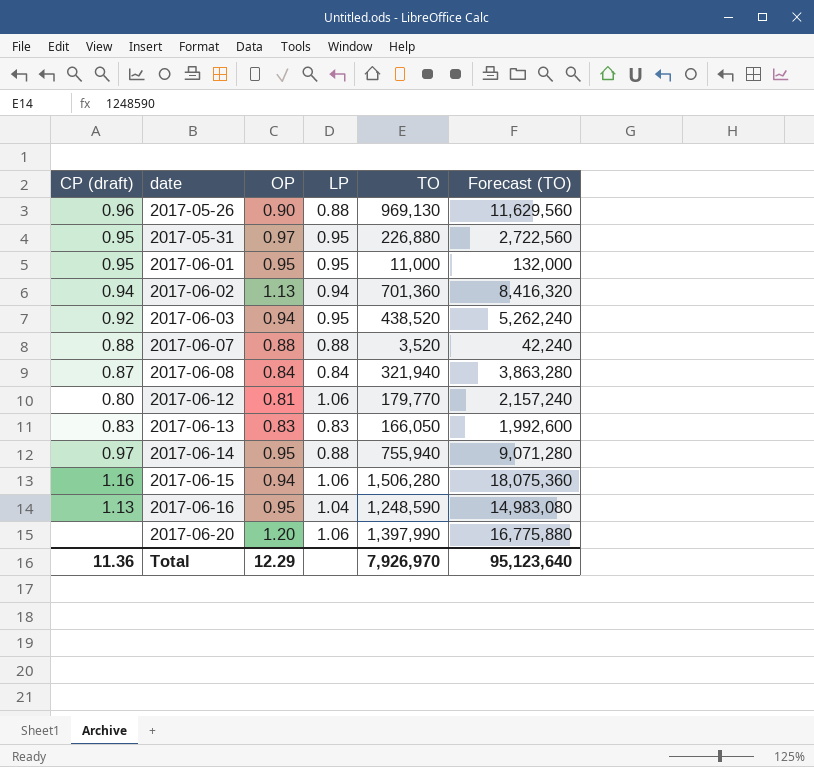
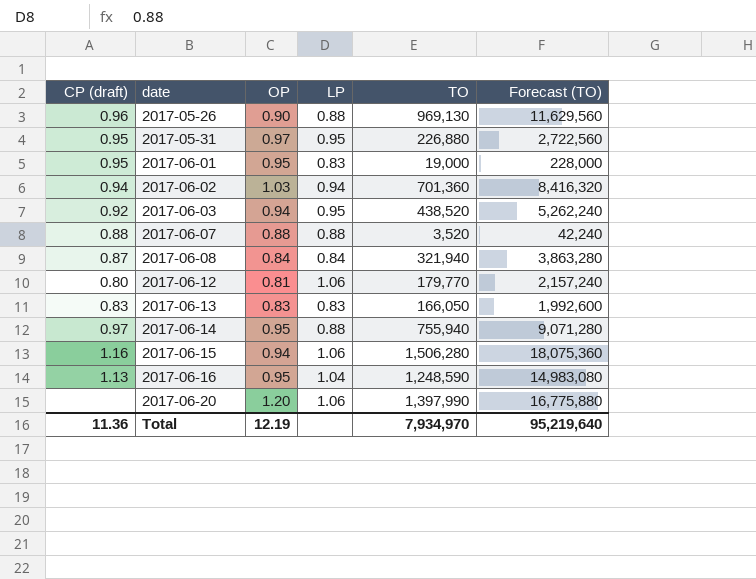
2017-06-01 | LP: 0.95 -> 0.83
2017-06-01 | TO: 11,000 -> 19,000
2017-06-01 | Forecast (TO): 132,000 -> 228,000
2017-06-02 | OP: 1.13 -> 1.03
Total | OP: 12.29 -> 12.19
Total | TO: 7,926,970 -> 7,934,970
Total | Forecast (TO): 95,123,640 -> 95,219,640

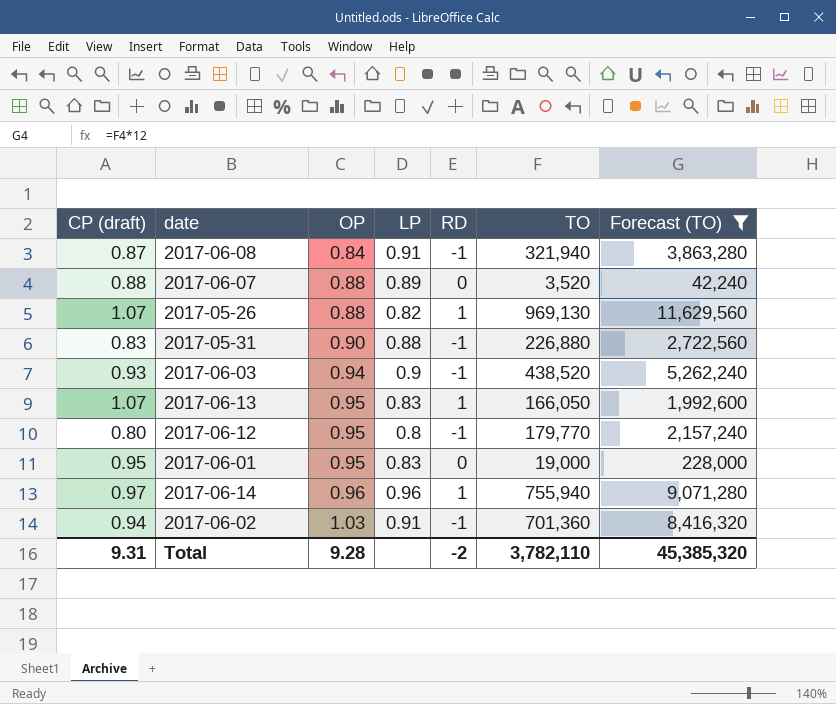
filter: none -> Forecast (TO) <= 11,629,560
row order: date ascending -> OP ascending
column RD | position: none -> 5
2017-06-08 | LP: 0.84 -> 0.91
2017-06-07 | LP: 0.88 -> 0.89
2017-05-26 | CP (draft): 0.96 -> 1.07
2017-05-26 | OP: 0.90 -> 0.88
2017-05-26 | LP: 0.88 -> 0.82
2017-05-31 | CP (draft): 0.95 -> 0.83
2017-05-31 | OP: 0.97 -> 0.90
2017-05-31 | LP: 0.95 -> 0.88
2017-06-03 | CP (draft): 0.92 -> 0.93
2017-06-03 | LP: 0.95 -> 0.9
2017-06-13 | CP (draft): 0.83 -> 1.07
2017-06-13 | OP: 0.83 -> 0.95
2017-06-12 | OP: 0.81 -> 0.95
2017-06-12 | LP: 1.06 -> 0.8
2017-06-14 | OP: 0.95 -> 0.96
2017-06-14 | LP: 0.88 -> 0.96
2017-06-02 | LP: 0.94 -> 0.91
Total | CP (draft): 11.36 -> 9.31
Total | OP: 12.19 -> 9.28
Total | TO: 7,934,970 -> 3,782,110
Total | Forecast (TO): 95,219,640 -> 45,385,320

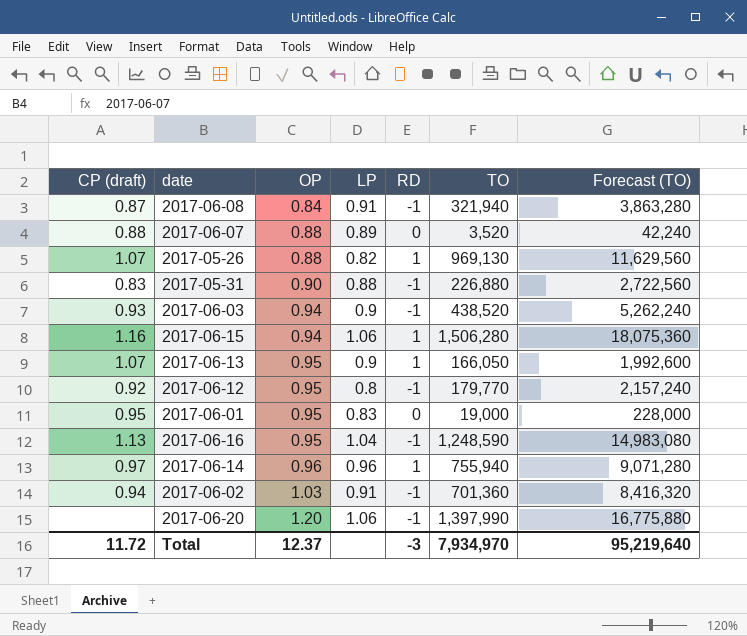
filter: Forecast (TO) <= 11,629,560 -> none
2017-06-13 | LP: 0.83 -> 0.9
2017-06-12 | CP (draft): 0.80 -> 0.92
Total | CP (draft): 9.31 -> 11.72
Total | OP: 9.28 -> 12.37
Total | RD: -2 -> -3
Total | TO: 3,782,110 -> 7,934,970
Total | Forecast (TO): 45,385,320 -> 95,219,640

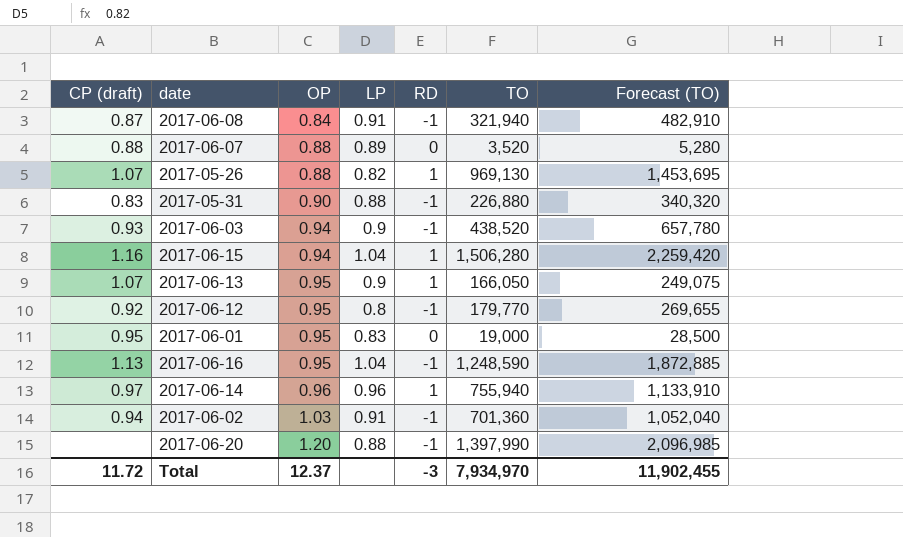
column Forecast (TO) | formula: [TO] * 12 -> [TO] * 1.5
2017-06-15 | LP: 1.06 -> 1.04
2017-06-20 | LP: 1.06 -> 0.88
Total | Forecast (TO): 95,219,640 -> 11,902,455

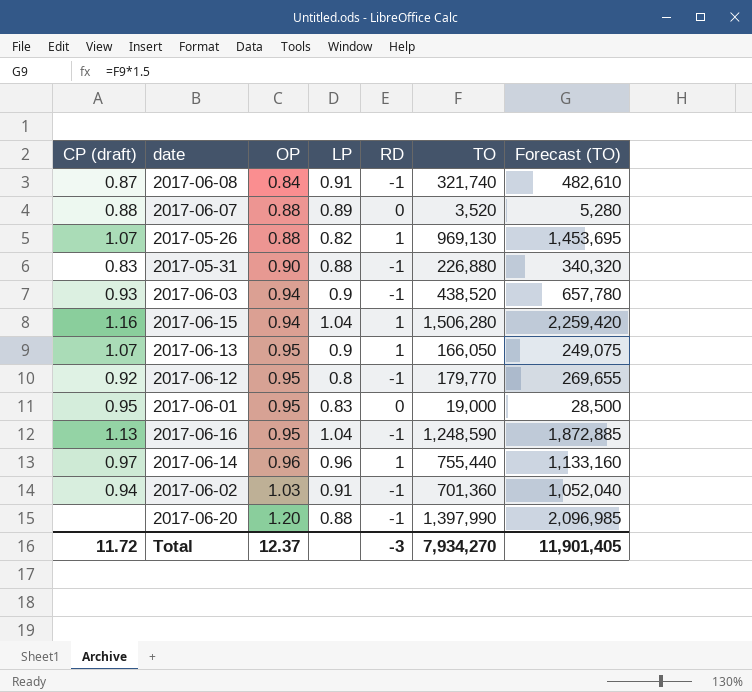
2017-06-08 | TO: 321,940 -> 321,740
2017-06-08 | Forecast (TO): 482,910 -> 482,610
2017-06-14 | TO: 755,940 -> 755,440
2017-06-14 | Forecast (TO): 1,133,910 -> 1,133,160
Total | TO: 7,934,970 -> 7,934,270
Total | Forecast (TO): 11,902,455 -> 11,901,405

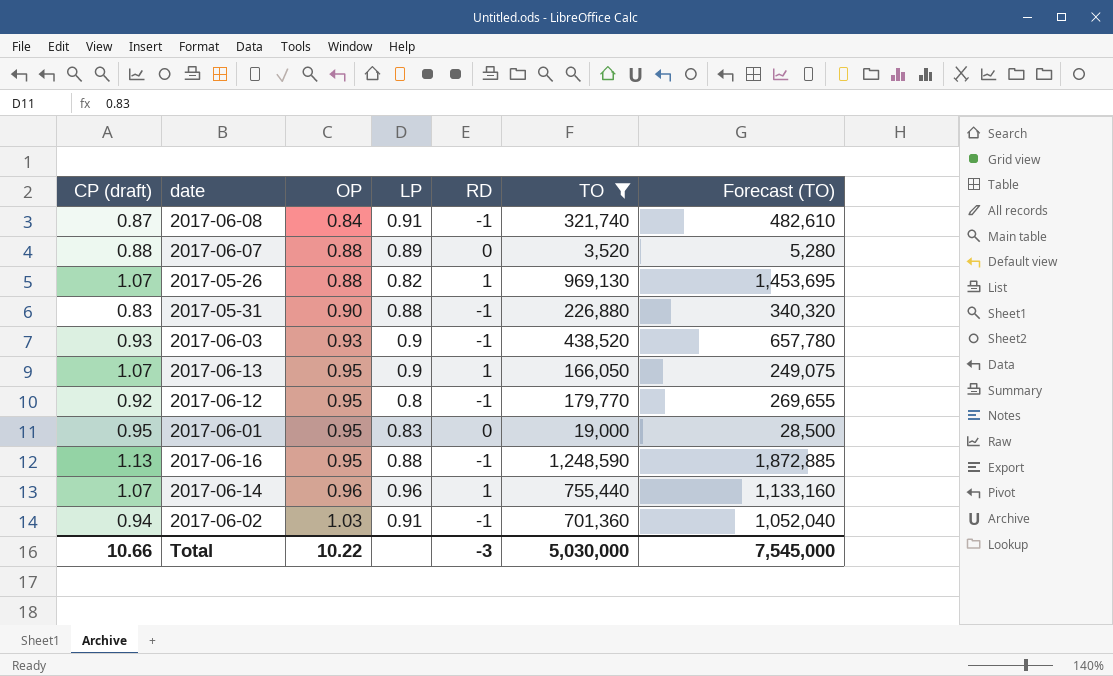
filter: none -> TO <= 1,248,590
2017-06-03 | OP: 0.94 -> 0.93
2017-06-16 | LP: 1.04 -> 0.88
2017-06-14 | CP (draft): 0.97 -> 1.07
Total | CP (draft): 11.72 -> 10.66
Total | OP: 12.37 -> 10.22
Total | TO: 7,934,270 -> 5,030,000
Total | Forecast (TO): 11,901,405 -> 7,545,000

